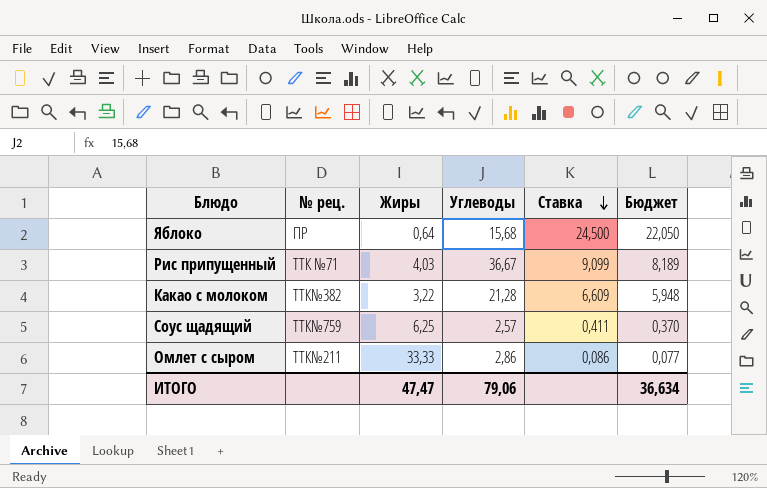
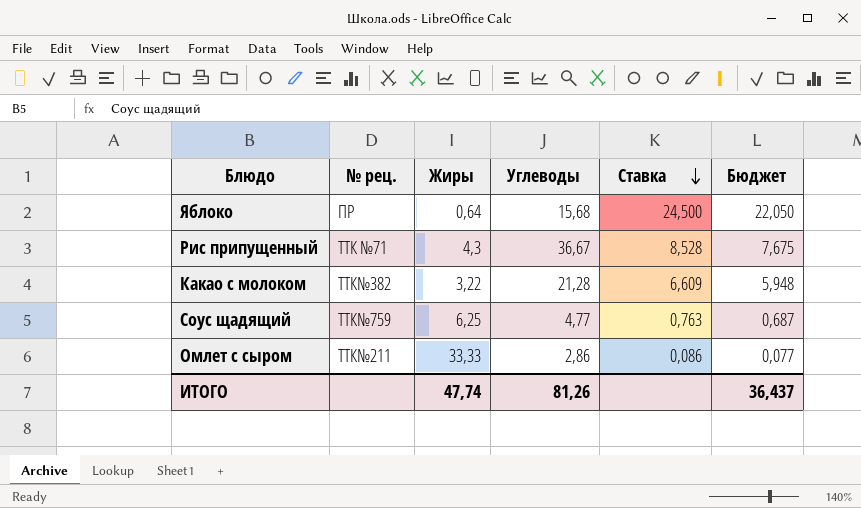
Рис припущенный | Жиры: 4,03 -> 4,3
Рис припущенный | Ставка: 9,099 -> 8,528
Рис припущенный | Бюджет: 8,189 -> 7,675
Соус щадящий | Углеводы: 2,57 -> 4,77
Соус щадящий | Ставка: 0,411 -> 0,763
Соус щадящий | Бюджет: 0,370 -> 0,687
ИТОГО | Жиры: 47,47 -> 47,74
ИТОГО | Углеводы: 79,06 -> 81,26
ИТОГО | Бюджет: 36,634 -> 36,437

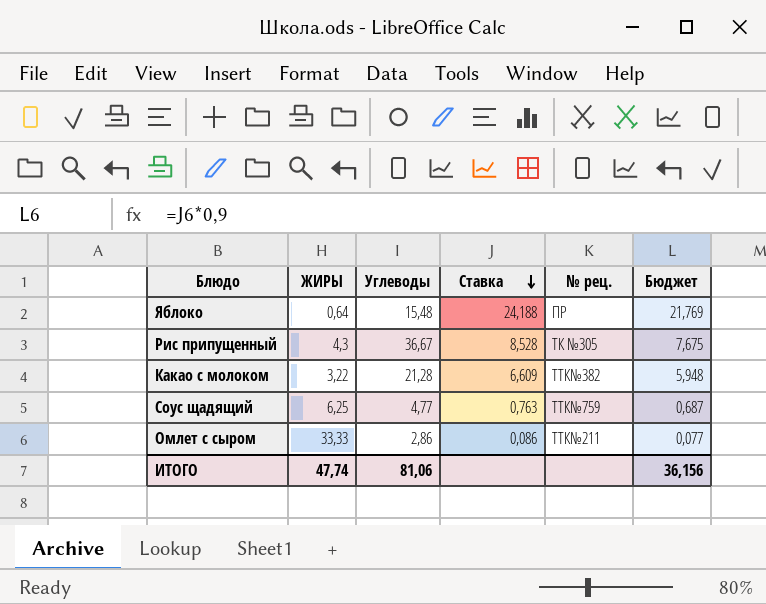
column name: Жиры -> ЖИРЫ
column № рец. | position: 2 -> 5
Яблоко | Углеводы: 15,68 -> 15,48
Яблоко | Ставка: 24,500 -> 24,188
Яблоко | Бюджет: 22,050 -> 21,769
Рис припущенный | № рец.: ТТК №71 -> ТК №305
ИТОГО | Углеводы: 81,26 -> 81,06
ИТОГО | Бюджет: 36,437 -> 36,156

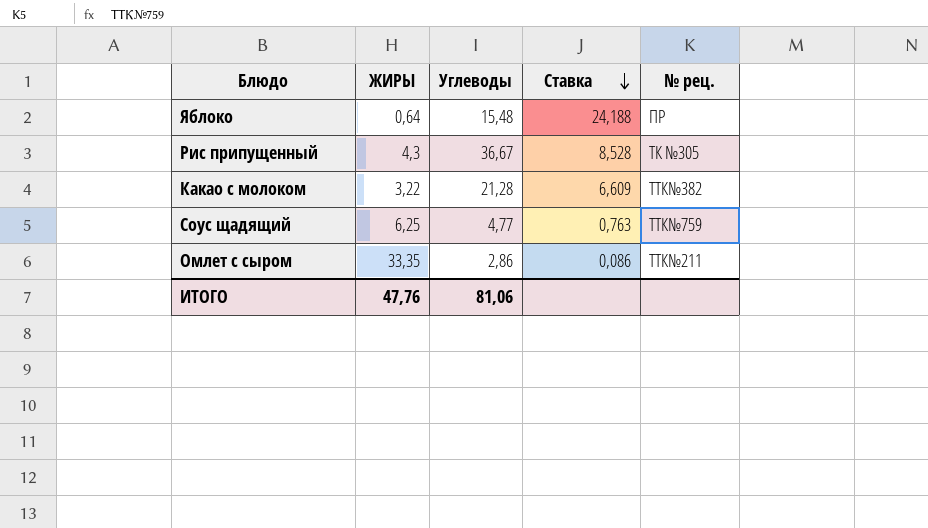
column Бюджет | formula: [Ставка] * 0,9 -> none
Омлет с сыром | ЖИРЫ: 33,33 -> 33,35
ИТОГО | ЖИРЫ: 47,74 -> 47,76

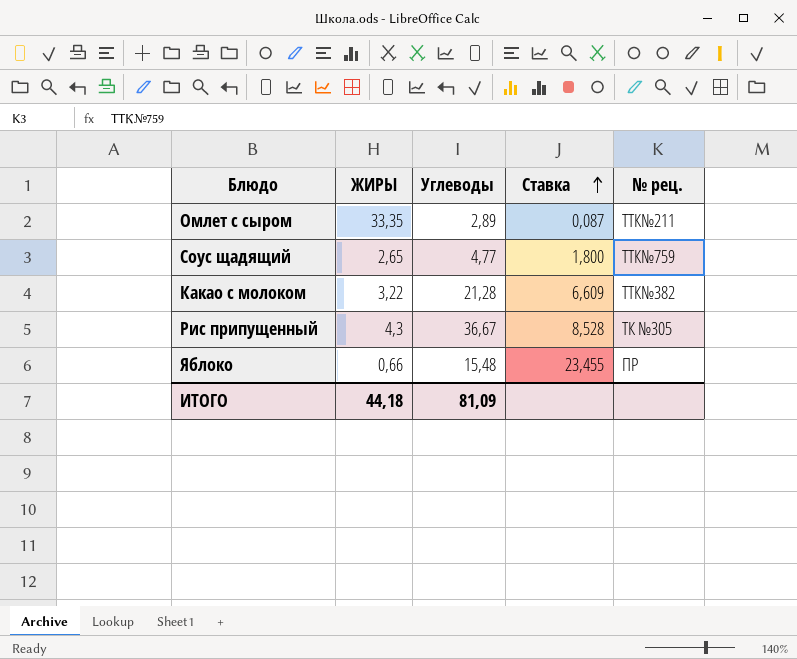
row order: Ставка descending -> Ставка ascending
Омлет с сыром | Углеводы: 2,86 -> 2,89
Омлет с сыром | Ставка: 0,086 -> 0,087
Соус щадящий | ЖИРЫ: 6,25 -> 2,65
Соус щадящий | Ставка: 0,763 -> 1,800
Яблоко | ЖИРЫ: 0,64 -> 0,66
Яблоко | Ставка: 24,188 -> 23,455
ИТОГО | ЖИРЫ: 47,76 -> 44,18
ИТОГО | Углеводы: 81,06 -> 81,09

